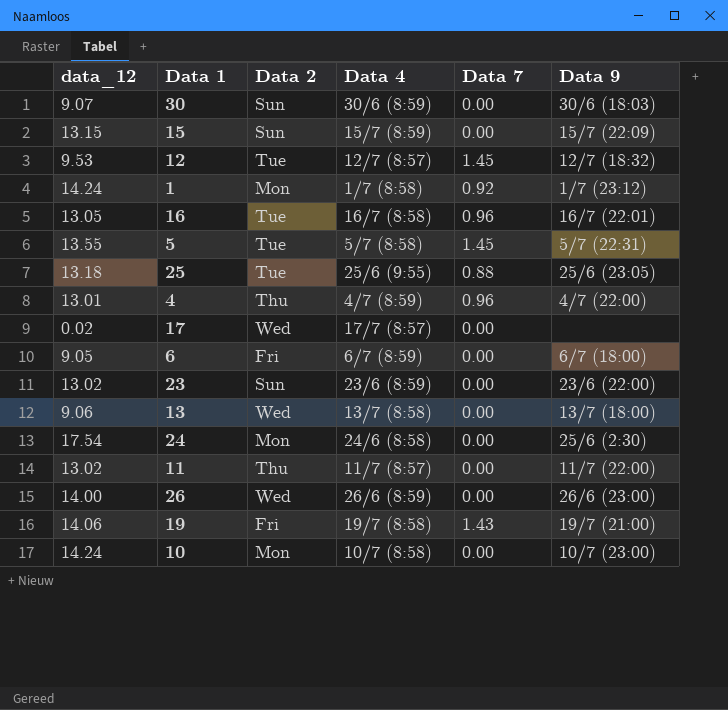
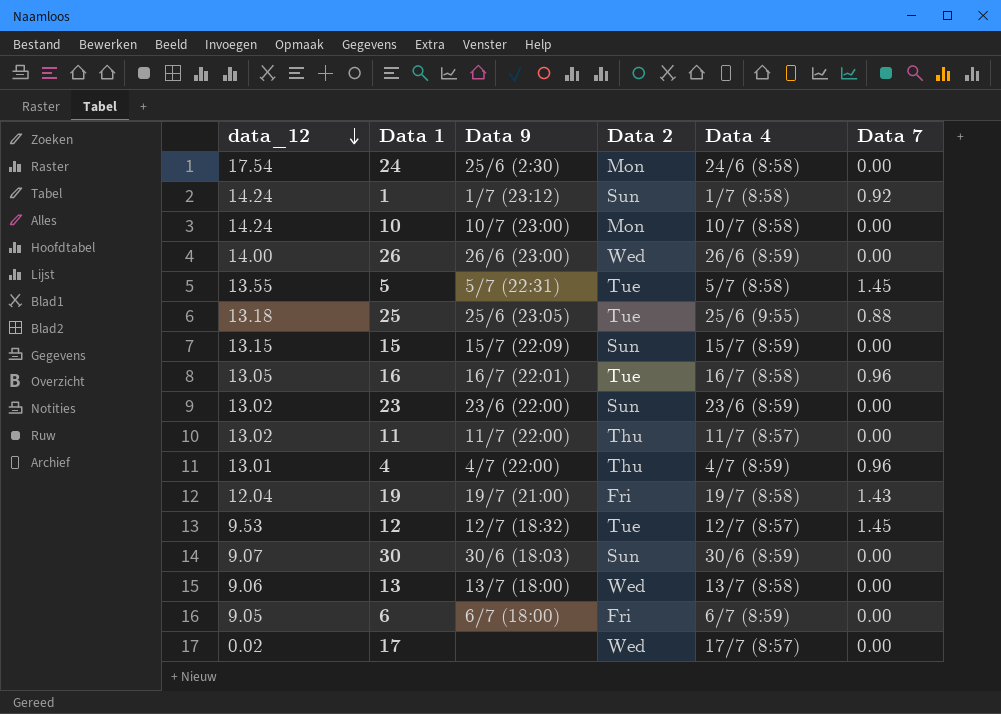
row order: none -> data_12 descending
column Data 9 | position: 6 -> 3
1 | Data 2: Mon -> Sun
19 | data_12: 14.06 -> 12.04

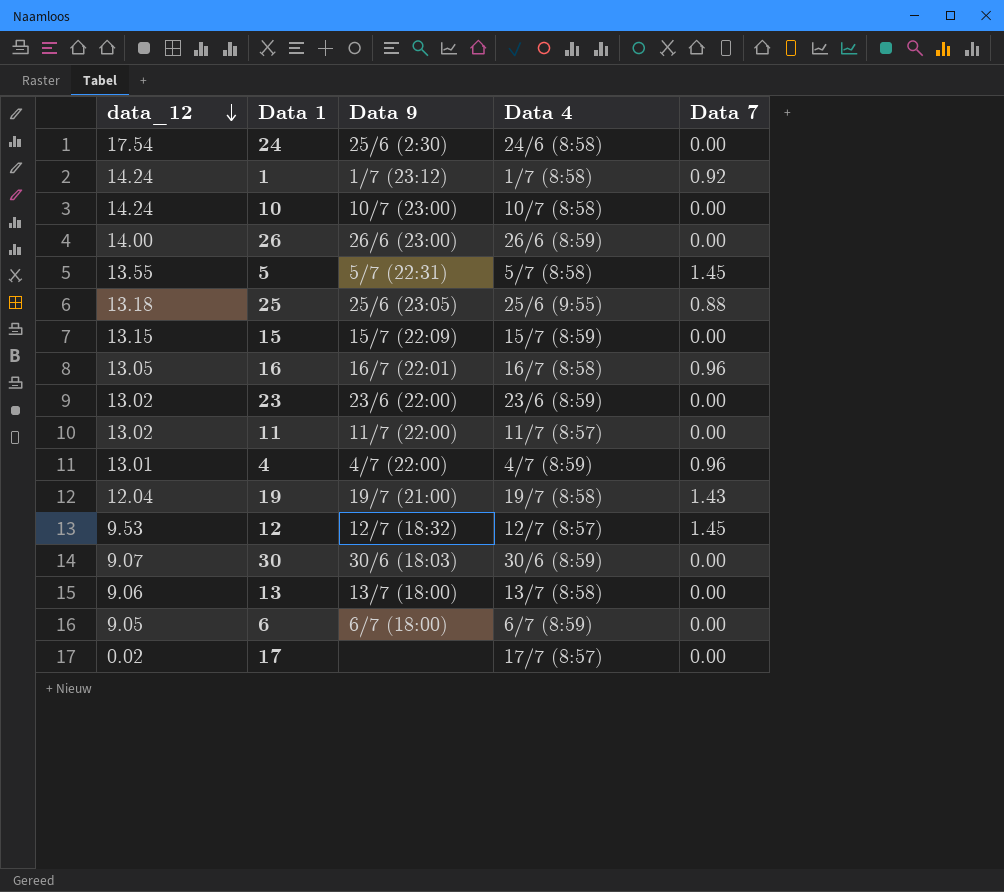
column Data 2 | position: 4 -> none

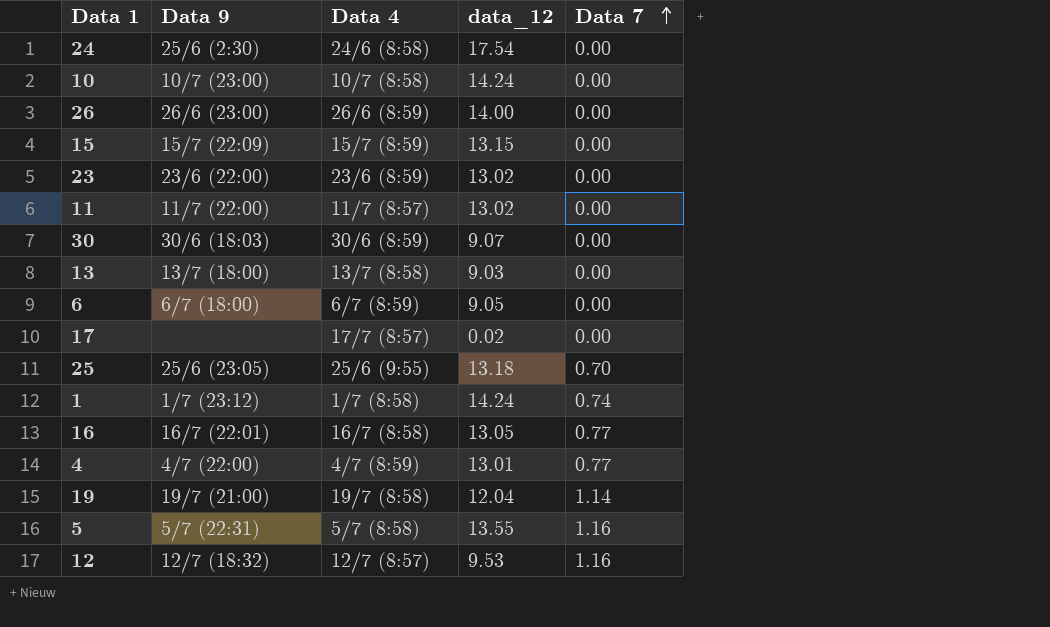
row order: data_12 descending -> Data 7 ascending
column data_12 | position: 1 -> 4
13 | data_12: 9.06 -> 9.03
25 | Data 7: 0.88 -> 0.70
1 | Data 7: 0.92 -> 0.74
16 | Data 7: 0.96 -> 0.77
4 | Data 7: 0.96 -> 0.77
19 | Data 7: 1.43 -> 1.14
5 | Data 7: 1.45 -> 1.16
12 | Data 7: 1.45 -> 1.16

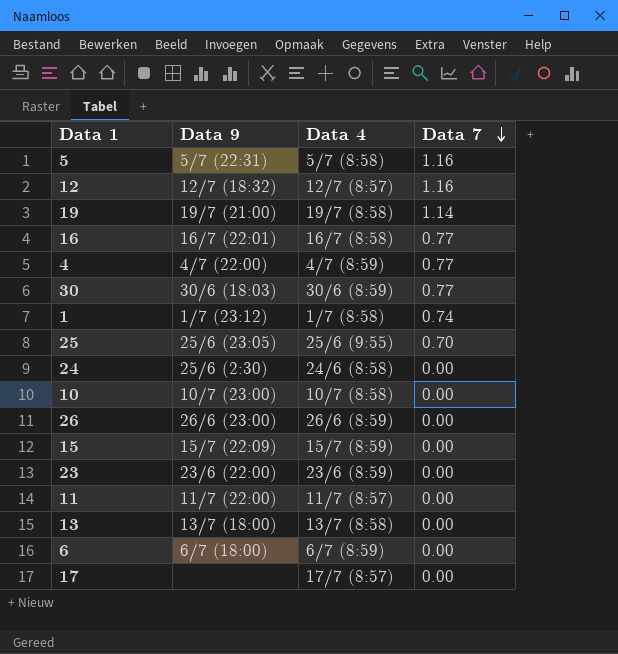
row order: Data 7 ascending -> Data 7 descending
column data_12 | position: 4 -> none
30 | Data 7: 0.00 -> 0.77

